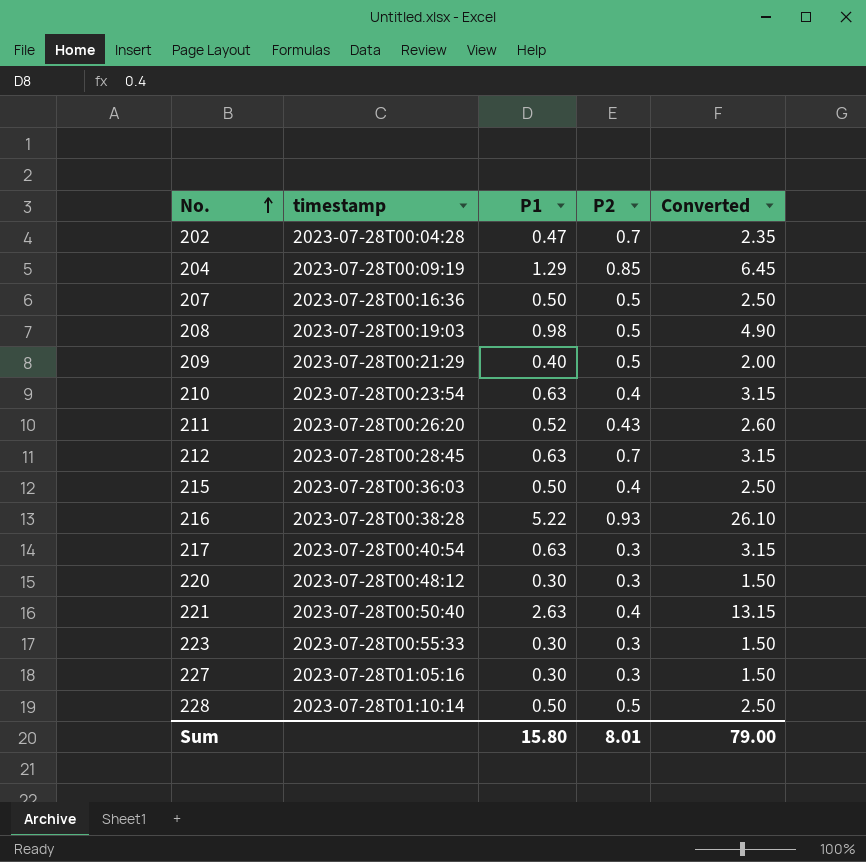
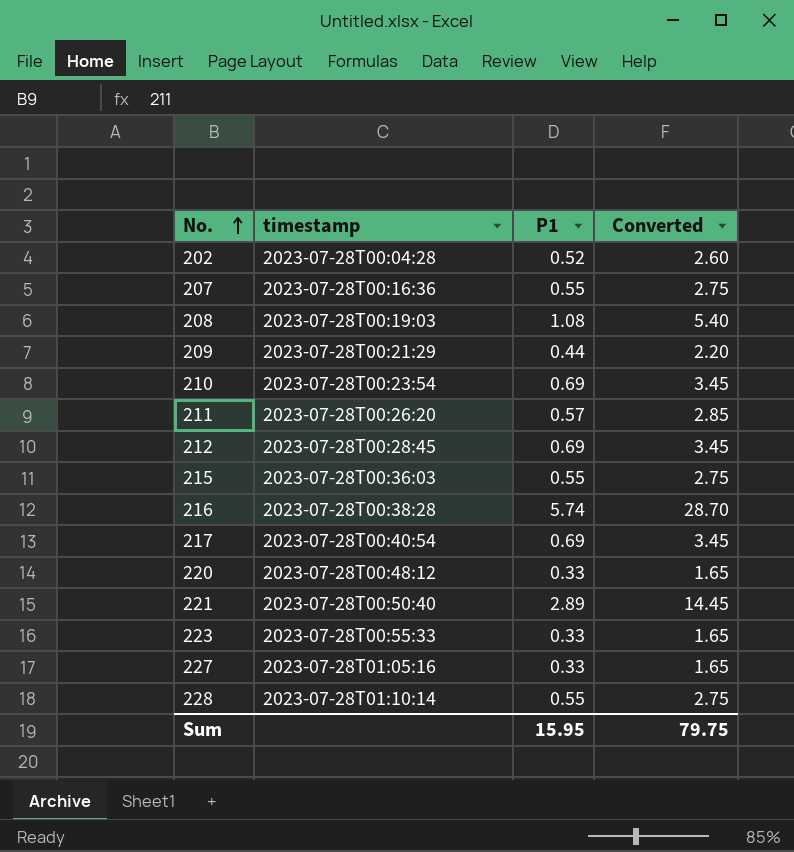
column P2 | position: 4 -> none
row 204: 2023-07-28T00:09:19 | 1.29 | 0.85 | 6.45 -> none
202 | P1: 0.47 -> 0.52
202 | Converted: 2.35 -> 2.60
207 | P1: 0.50 -> 0.55
207 | Converted: 2.50 -> 2.75
208 | P1: 0.98 -> 1.08
208 | Converted: 4.90 -> 5.40
209 | P1: 0.40 -> 0.44
209 | Converted: 2.00 -> 2.20
210 | P1: 0.63 -> 0.69
210 | Converted: 3.15 -> 3.45
211 | P1: 0.52 -> 0.57
211 | Converted: 2.60 -> 2.85
212 | P1: 0.63 -> 0.69
212 | Converted: 3.15 -> 3.45
215 | P1: 0.50 -> 0.55
215 | Converted: 2.50 -> 2.75
216 | P1: 5.22 -> 5.74
216 | Converted: 26.10 -> 28.70
217 | P1: 0.63 -> 0.69
217 | Converted: 3.15 -> 3.45
220 | P1: 0.30 -> 0.33
220 | Converted: 1.50 -> 1.65
221 | P1: 2.63 -> 2.89
221 | Converted: 13.15 -> 14.45
223 | P1: 0.30 -> 0.33
223 | Converted: 1.50 -> 1.65
227 | P1: 0.30 -> 0.33
227 | Converted: 1.50 -> 1.65
228 | P1: 0.50 -> 0.55
228 | Converted: 2.50 -> 2.75
Sum | P1: 15.80 -> 15.95
Sum | Converted: 79.00 -> 79.75

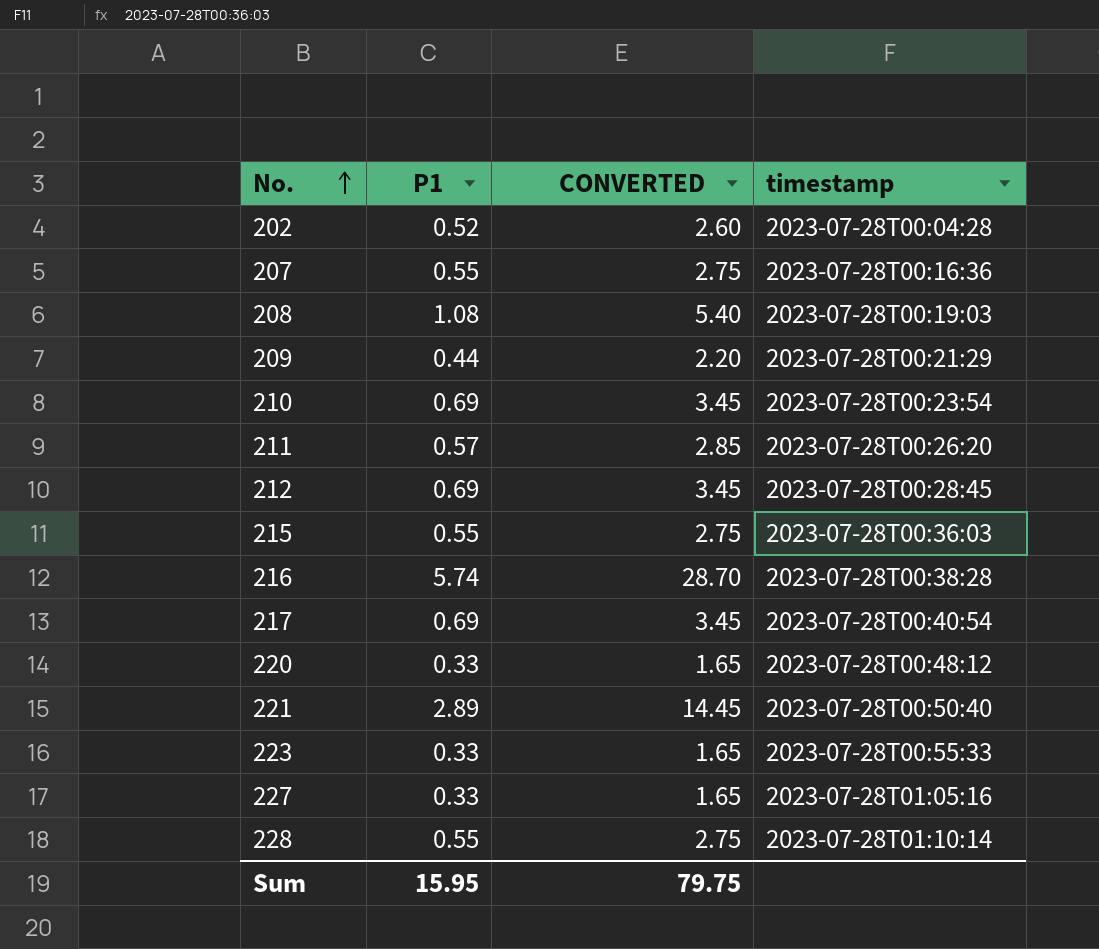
column name: Converted -> CONVERTED
column timestamp | position: 2 -> 4

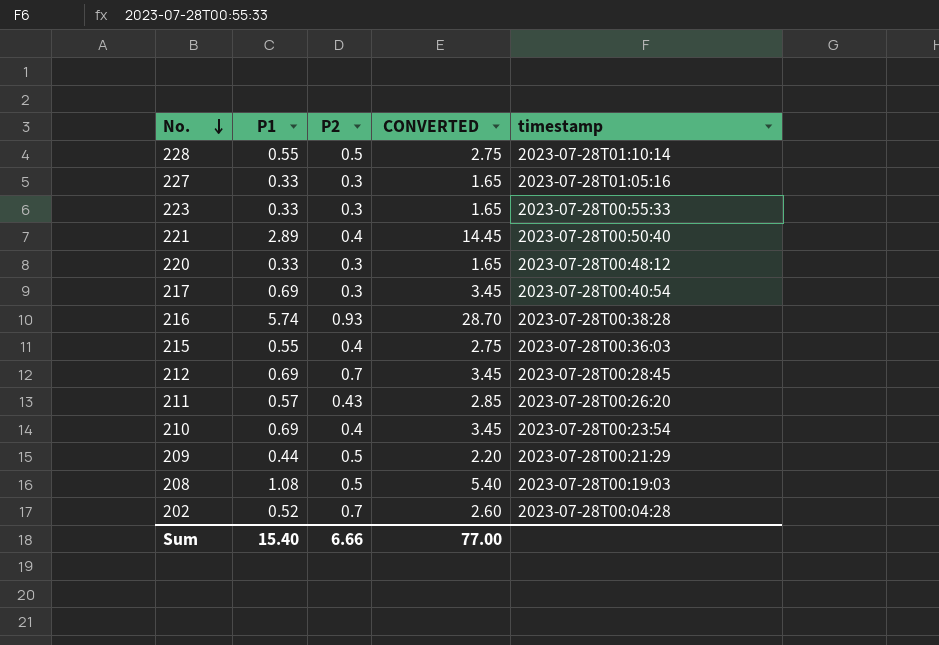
row order: No. ascending -> No. descending
column P2 | position: none -> 3
row 207: 0.55 | 2.75 | 2023-07-28T00:16:36 -> none
Sum | P1: 15.95 -> 15.40
Sum | CONVERTED: 79.75 -> 77.00

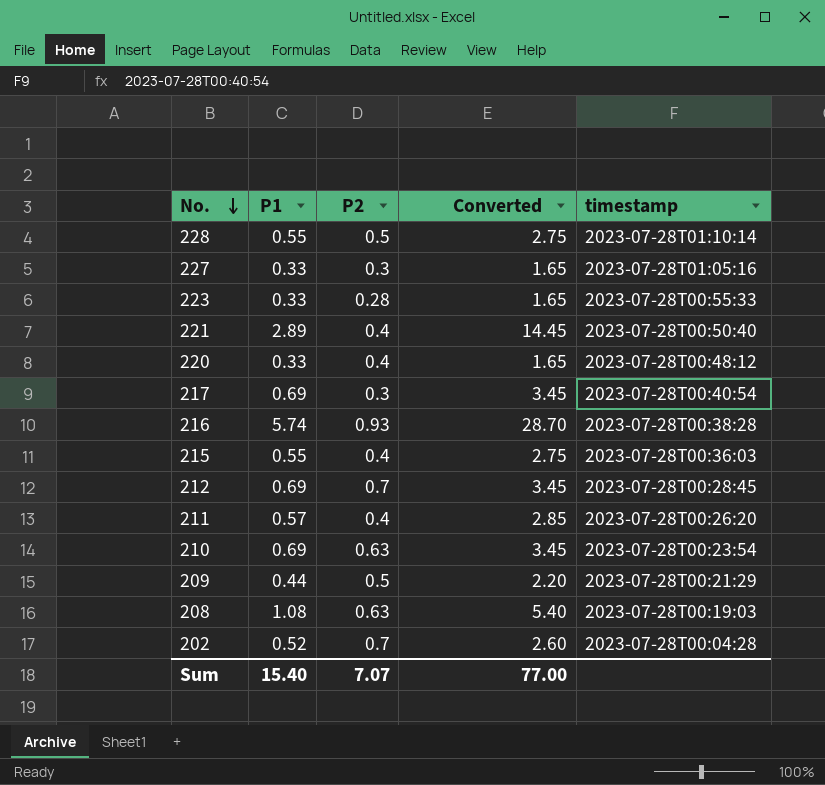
column name: CONVERTED -> Converted
223 | P2: 0.3 -> 0.28
220 | P2: 0.3 -> 0.4
211 | P2: 0.43 -> 0.4
210 | P2: 0.4 -> 0.63
208 | P2: 0.5 -> 0.63
Sum | P2: 6.66 -> 7.07

